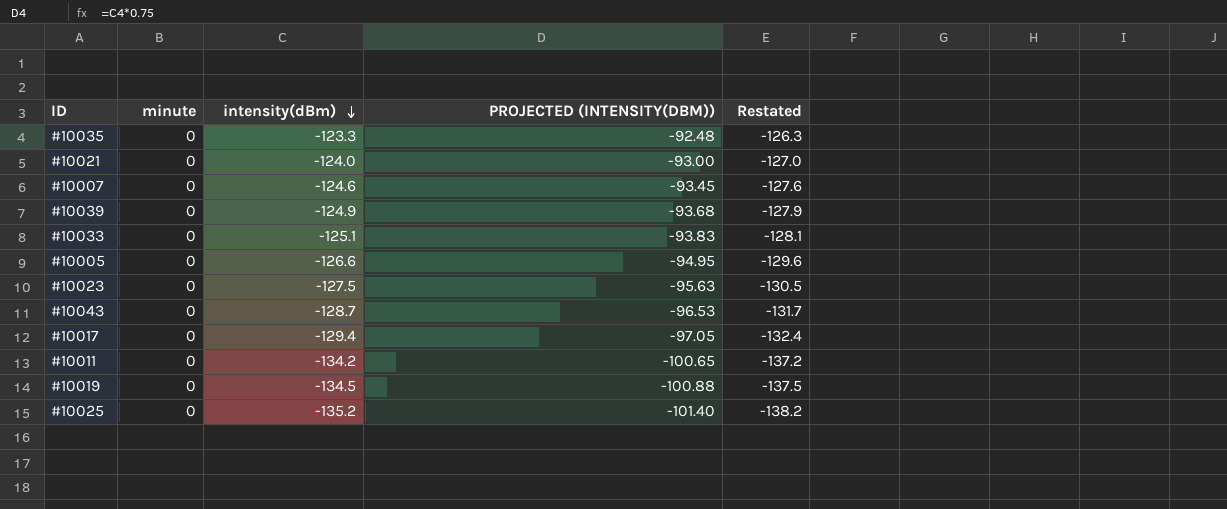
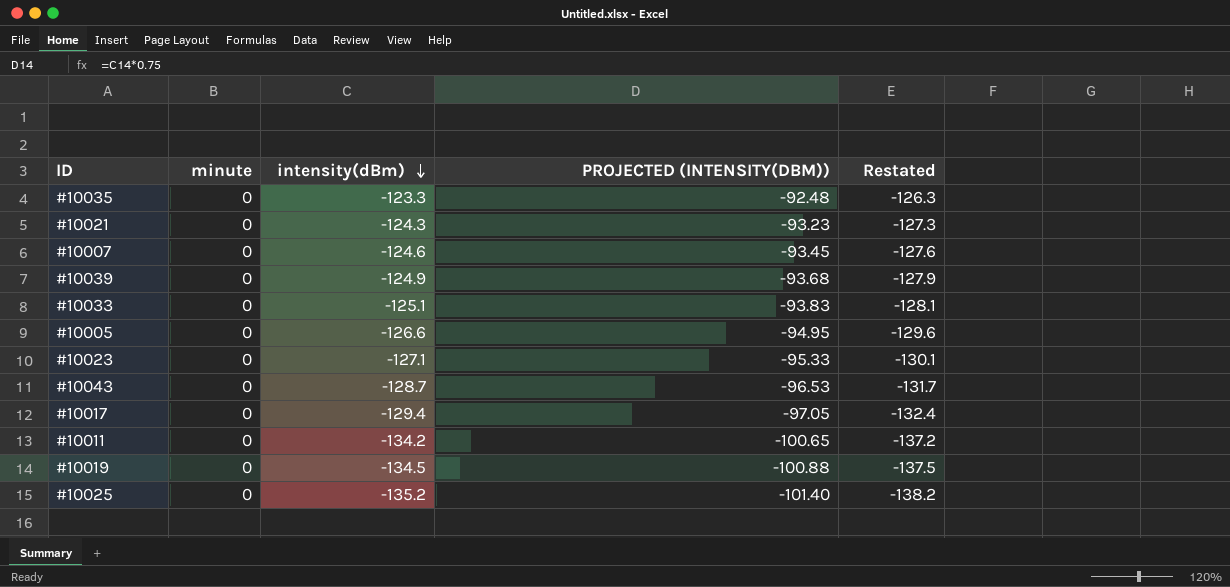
#10021 | intensity(dBm): -124.0 -> -124.3
#10021 | PROJECTED (INTENSITY(DBM)): -93.00 -> -93.23
#10021 | Restated: -127.0 -> -127.3
#10023 | intensity(dBm): -127.5 -> -127.1
#10023 | PROJECTED (INTENSITY(DBM)): -95.63 -> -95.33
#10023 | Restated: -130.5 -> -130.1

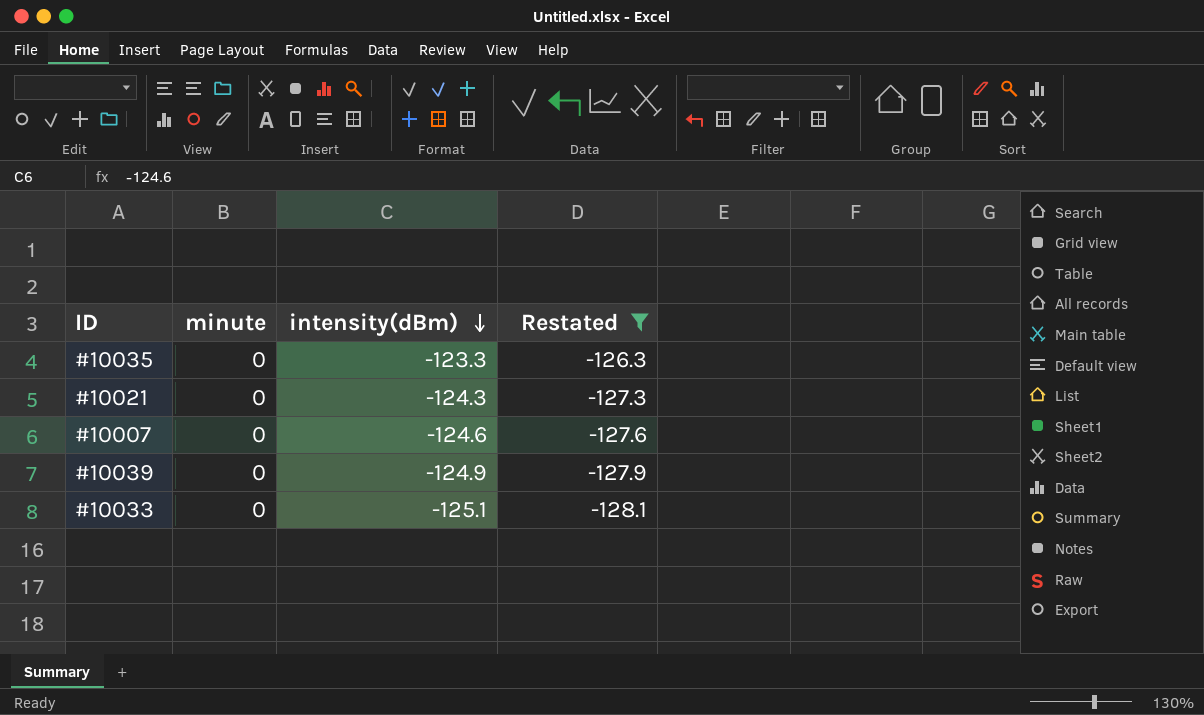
filter: none -> Restated >= -128.1
column PROJECTED (INTENSITY(DBM)) | formula: [intensity(dBm)] * 0.75 -> none

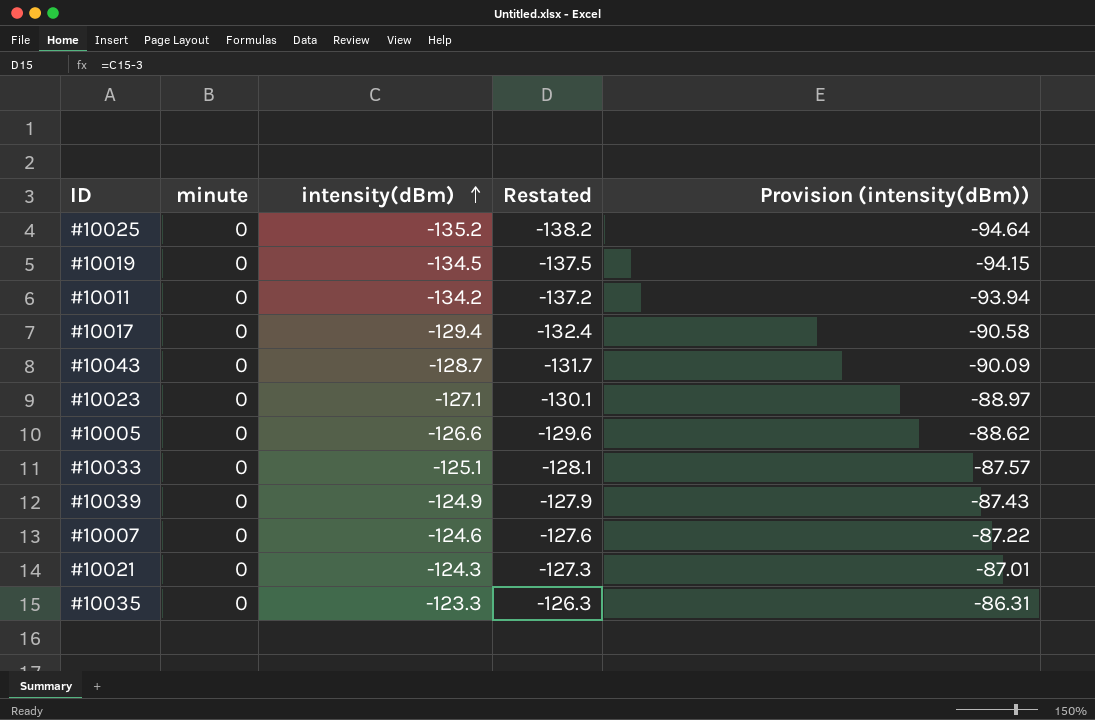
filter: Restated >= -128.1 -> none
row order: intensity(dBm) descending -> intensity(dBm) ascending
column Provision (intensity(dBm)) | formula: none -> [intensity(dBm)] * 0.7

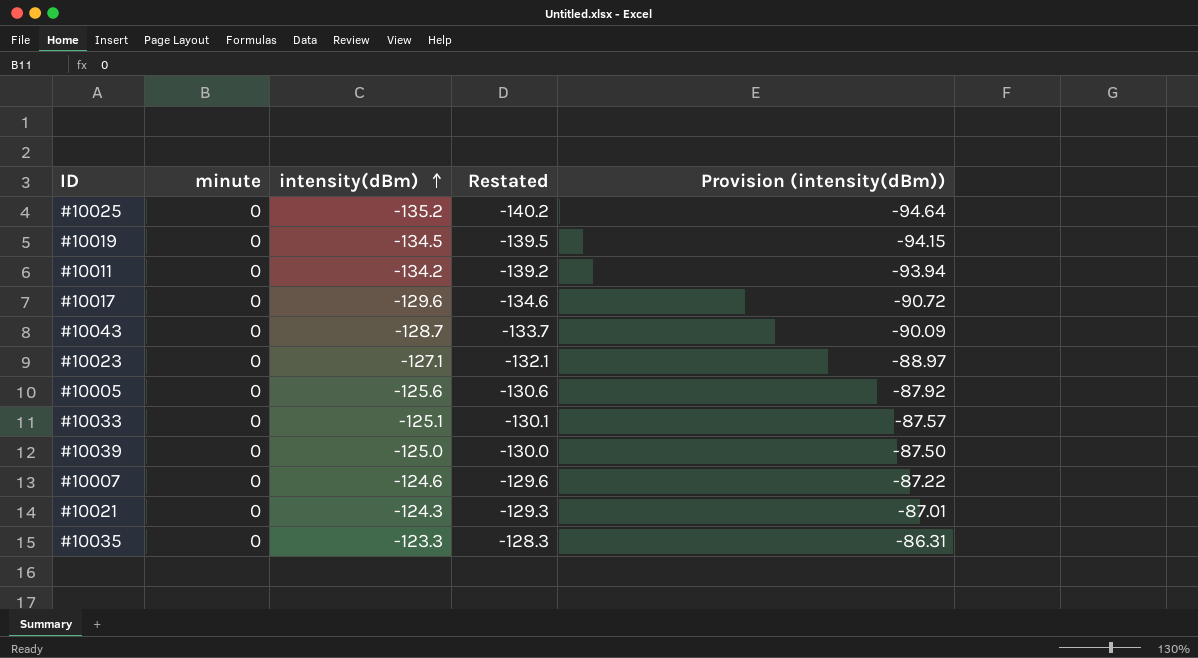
column Restated | formula: [intensity(dBm)] - 3 -> [intensity(dBm)] - 5
#10017 | intensity(dBm): -129.4 -> -129.6
#10017 | Provision (intensity(dBm)): -90.58 -> -90.72
#10005 | intensity(dBm): -126.6 -> -125.6
#10005 | Provision (intensity(dBm)): -88.62 -> -87.92
#10039 | intensity(dBm): -124.9 -> -125.0
#10039 | Provision (intensity(dBm)): -87.43 -> -87.50

